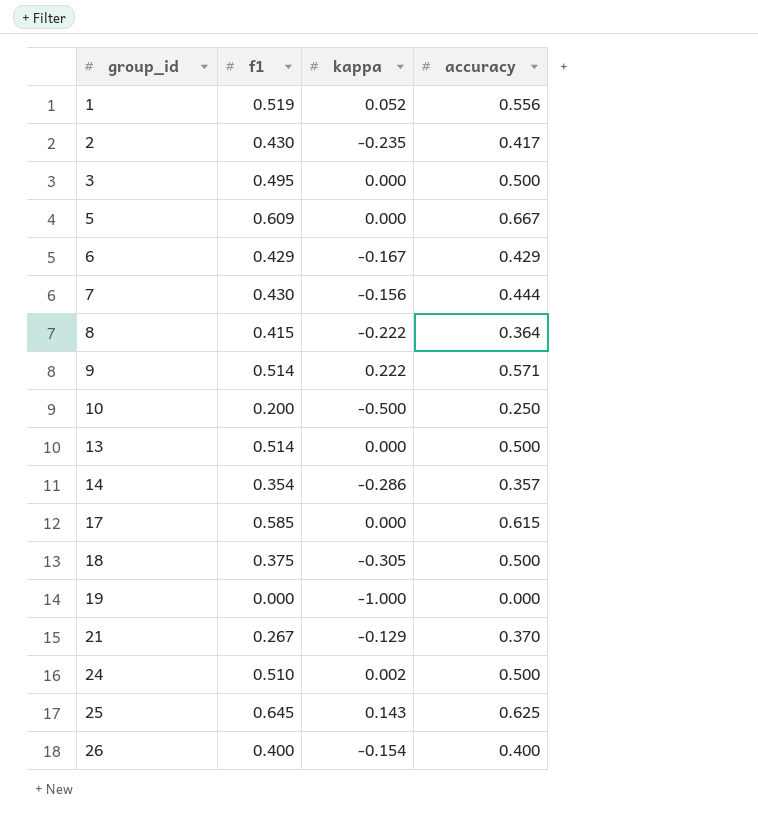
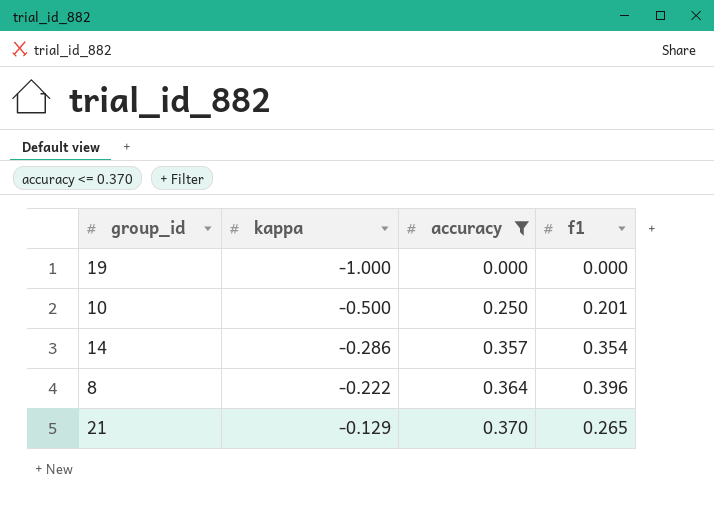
filter: none -> accuracy <= 0.370
row order: group_id ascending -> kappa ascending
column f1 | position: 2 -> 4
10 | f1: 0.200 -> 0.201
8 | f1: 0.415 -> 0.396
21 | f1: 0.267 -> 0.265

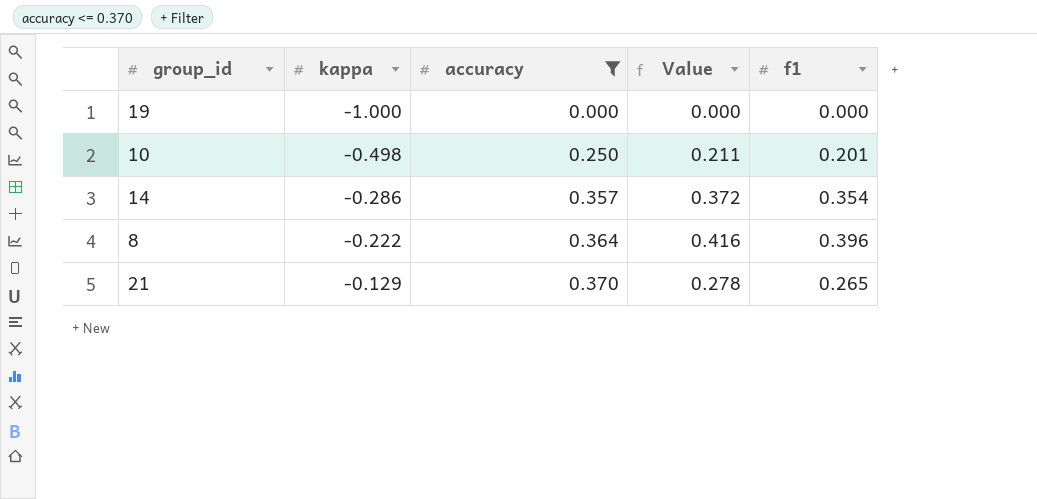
column Value | formula: none -> [f1] * 1.05
10 | kappa: -0.500 -> -0.498

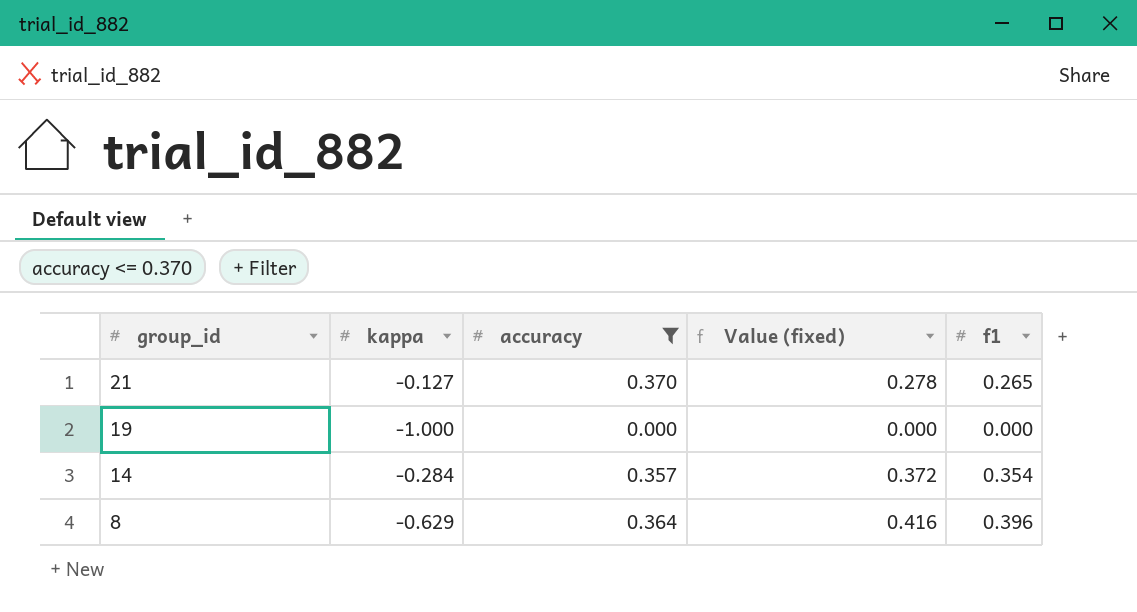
row order: kappa ascending -> group_id descending
column name: Value -> Value (fixed)
row 10: -0.498 | 0.250 | 0.211 | 0.201 -> none
21 | kappa: -0.129 -> -0.127
14 | kappa: -0.286 -> -0.284
8 | kappa: -0.222 -> -0.629

